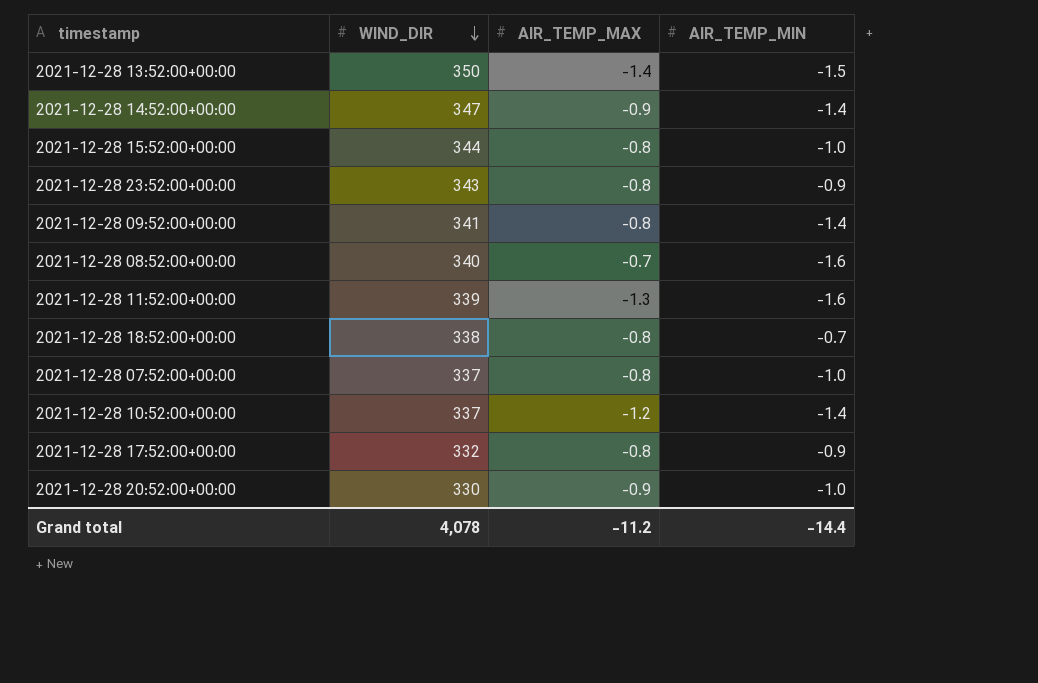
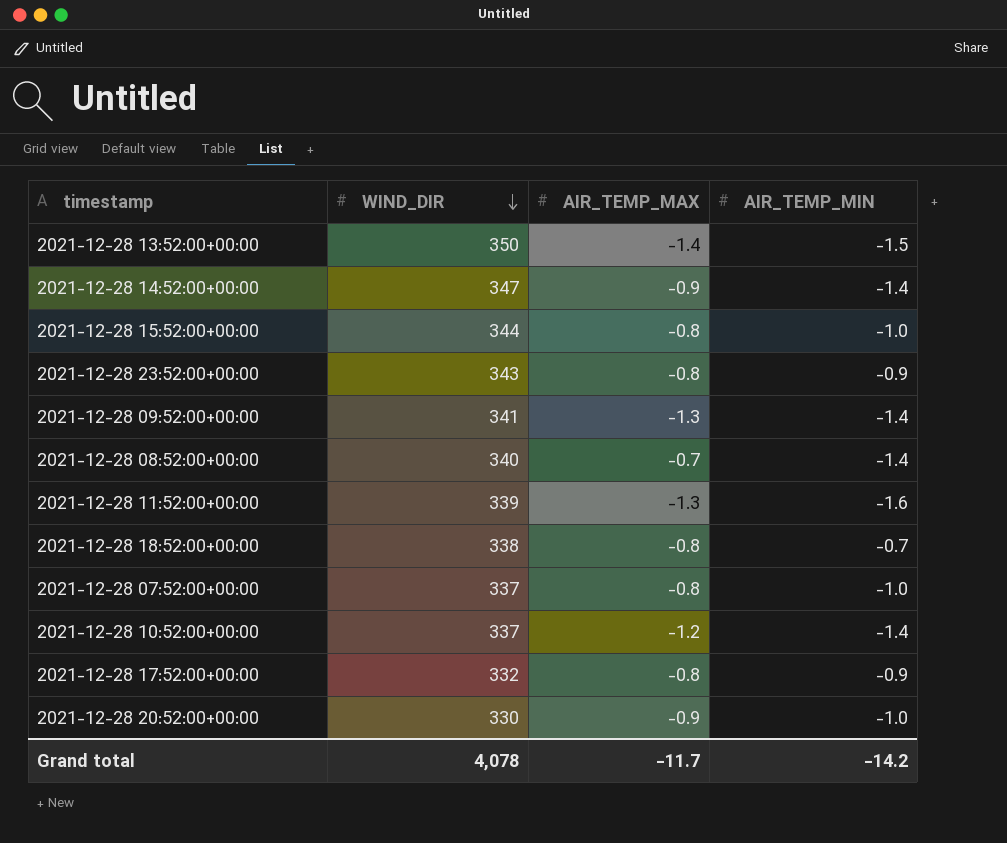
2021-12-28 09:52:00+00:00 | AIR_TEMP_MAX: -0.8 -> -1.3
2021-12-28 08:52:00+00:00 | AIR_TEMP_MIN: -1.6 -> -1.4
Grand total | AIR_TEMP_MAX: -11.2 -> -11.7
Grand total | AIR_TEMP_MIN: -14.4 -> -14.2

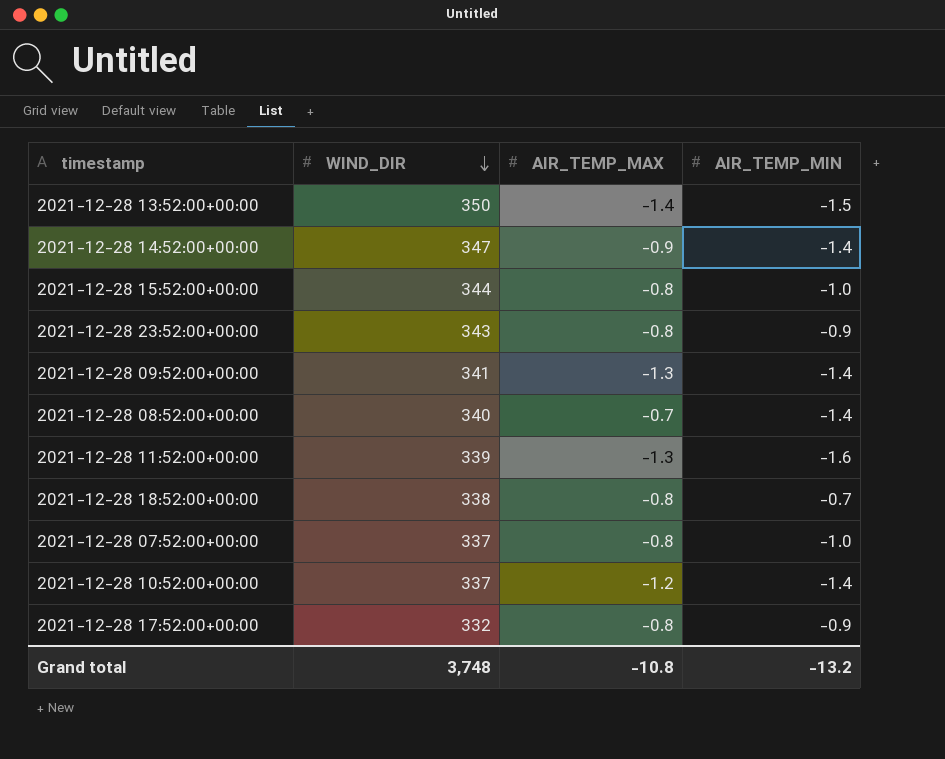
row 2021-12-28 20:52:00+00:00: 330 | -0.9 | -1.0 -> none
Grand total | WIND_DIR: 4,078 -> 3,748
Grand total | AIR_TEMP_MAX: -11.7 -> -10.8
Grand total | AIR_TEMP_MIN: -14.2 -> -13.2

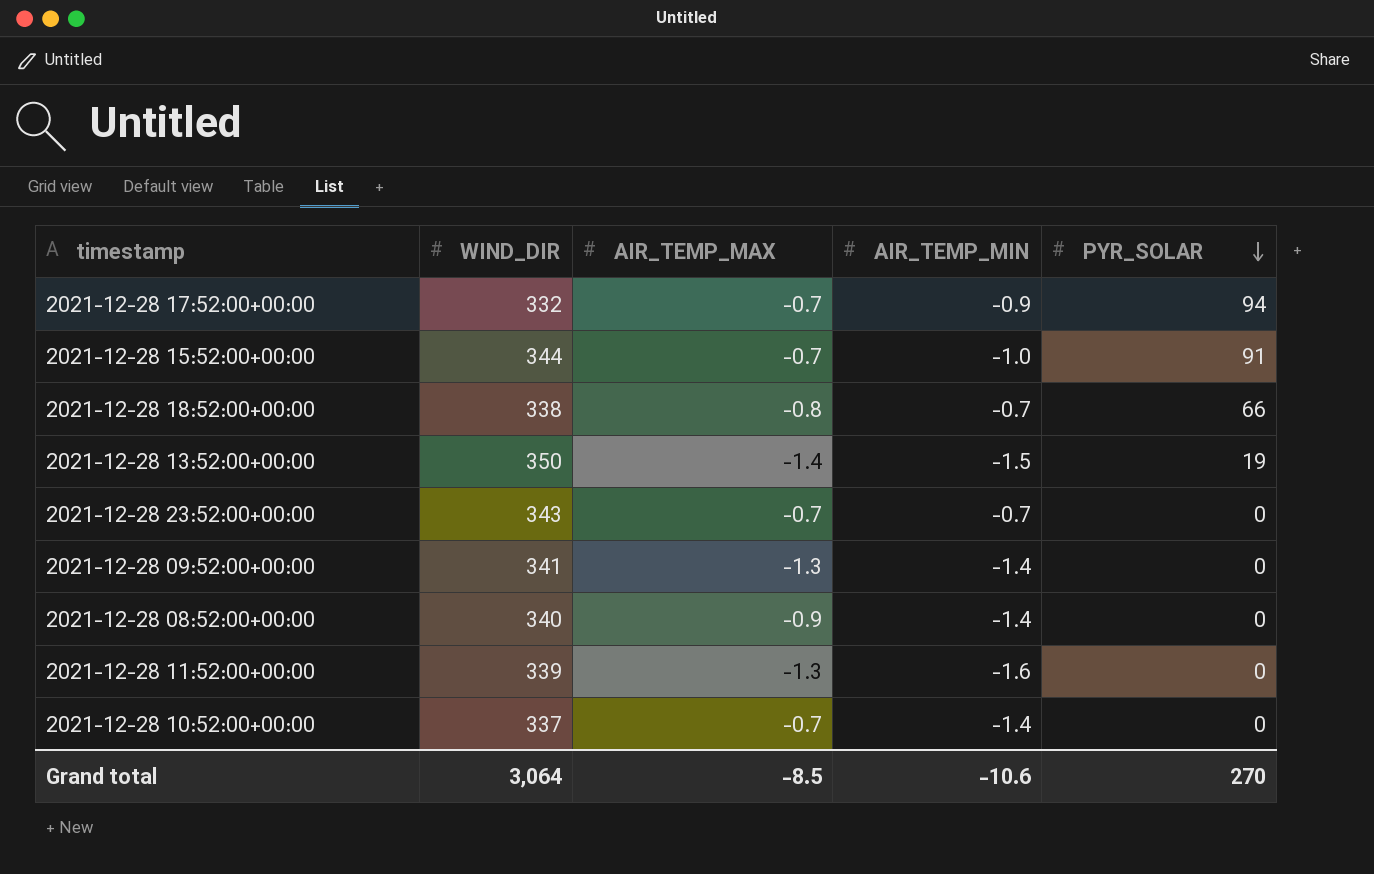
row order: WIND_DIR descending -> PYR_SOLAR descending
column PYR_SOLAR | position: none -> 5
row 2021-12-28 14:52:00+00:00: 347 | -0.9 | -1.4 -> none
row 2021-12-28 07:52:00+00:00: 337 | -0.8 | -1.0 -> none
2021-12-28 17:52:00+00:00 | AIR_TEMP_MAX: -0.8 -> -0.7
2021-12-28 15:52:00+00:00 | AIR_TEMP_MAX: -0.8 -> -0.7
2021-12-28 23:52:00+00:00 | AIR_TEMP_MAX: -0.8 -> -0.7
2021-12-28 23:52:00+00:00 | AIR_TEMP_MIN: -0.9 -> -0.7
2021-12-28 08:52:00+00:00 | AIR_TEMP_MAX: -0.7 -> -0.9
2021-12-28 10:52:00+00:00 | AIR_TEMP_MAX: -1.2 -> -0.7
Grand total | WIND_DIR: 3,748 -> 3,064
Grand total | AIR_TEMP_MAX: -10.8 -> -8.5
Grand total | AIR_TEMP_MIN: -13.2 -> -10.6

